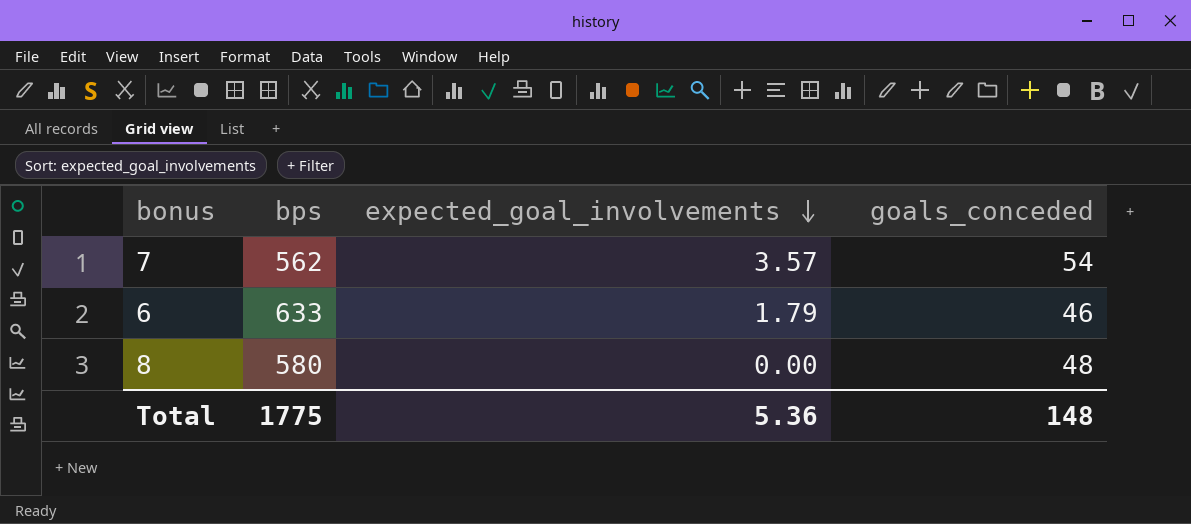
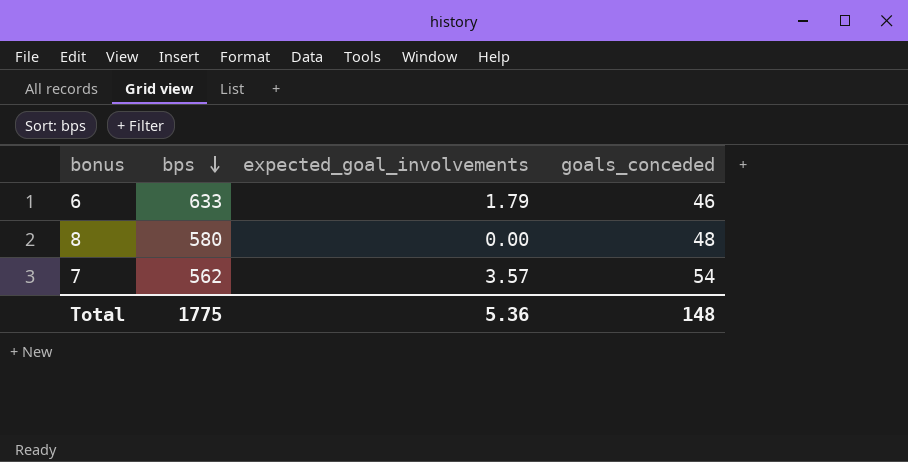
row order: expected_goal_involvements descending -> bps descending

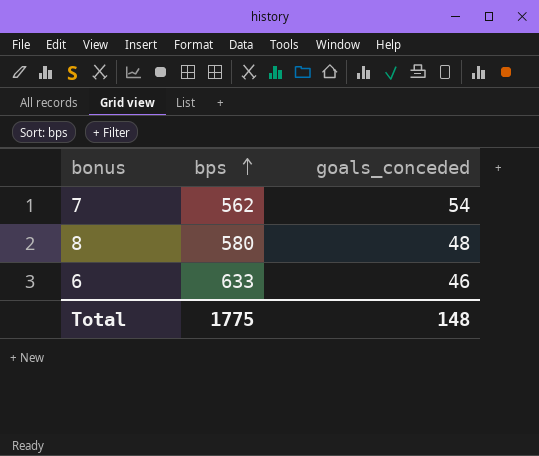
row order: bps descending -> bps ascending
column expected_goal_involvements | position: 3 -> none

